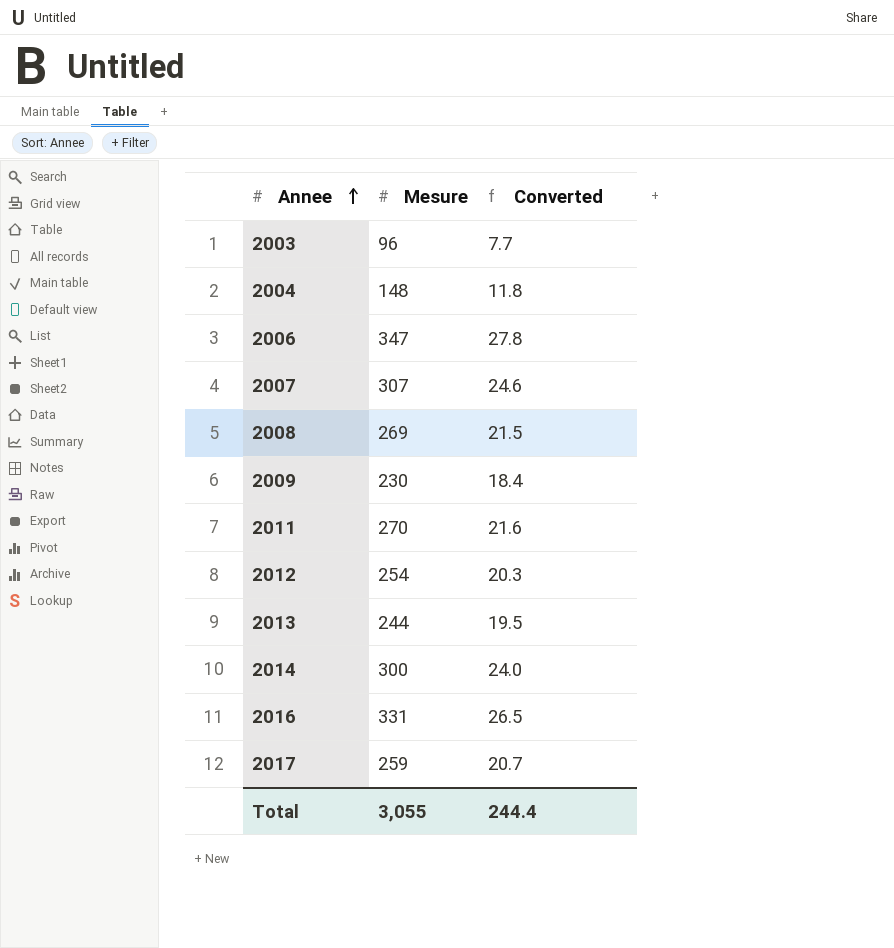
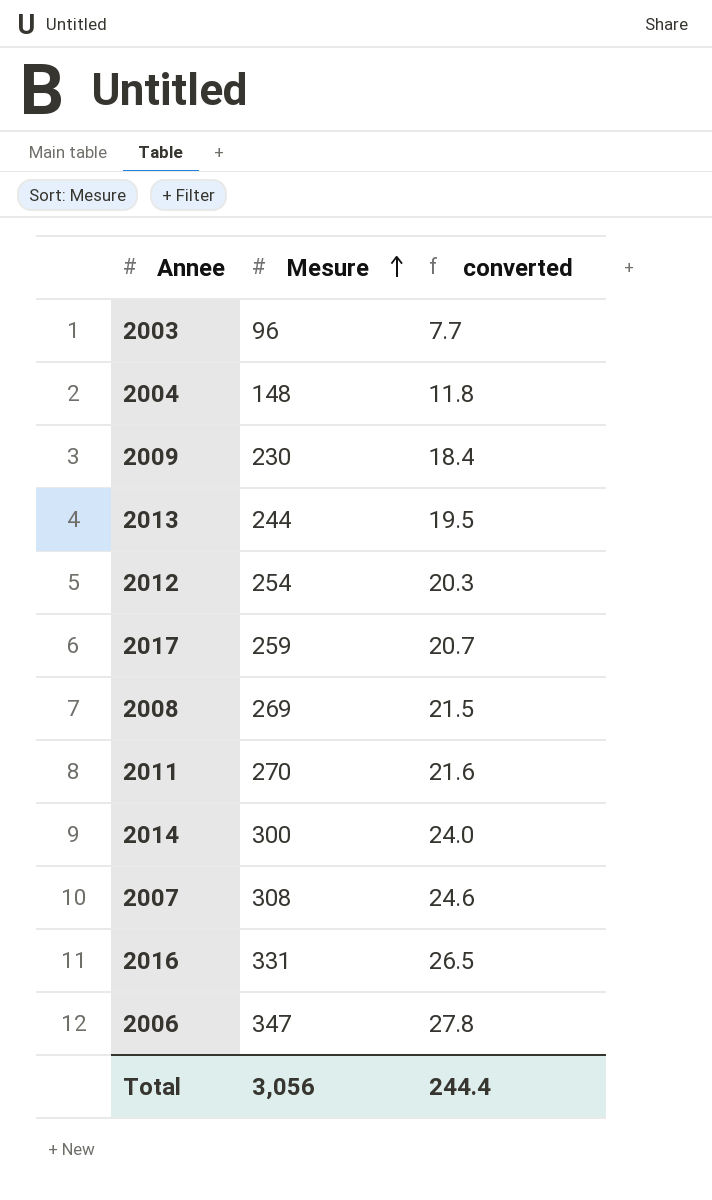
row order: Annee ascending -> Mesure ascending
column name: Converted -> converted
2007 | Mesure: 307 -> 308
Total | Mesure: 3,055 -> 3,056

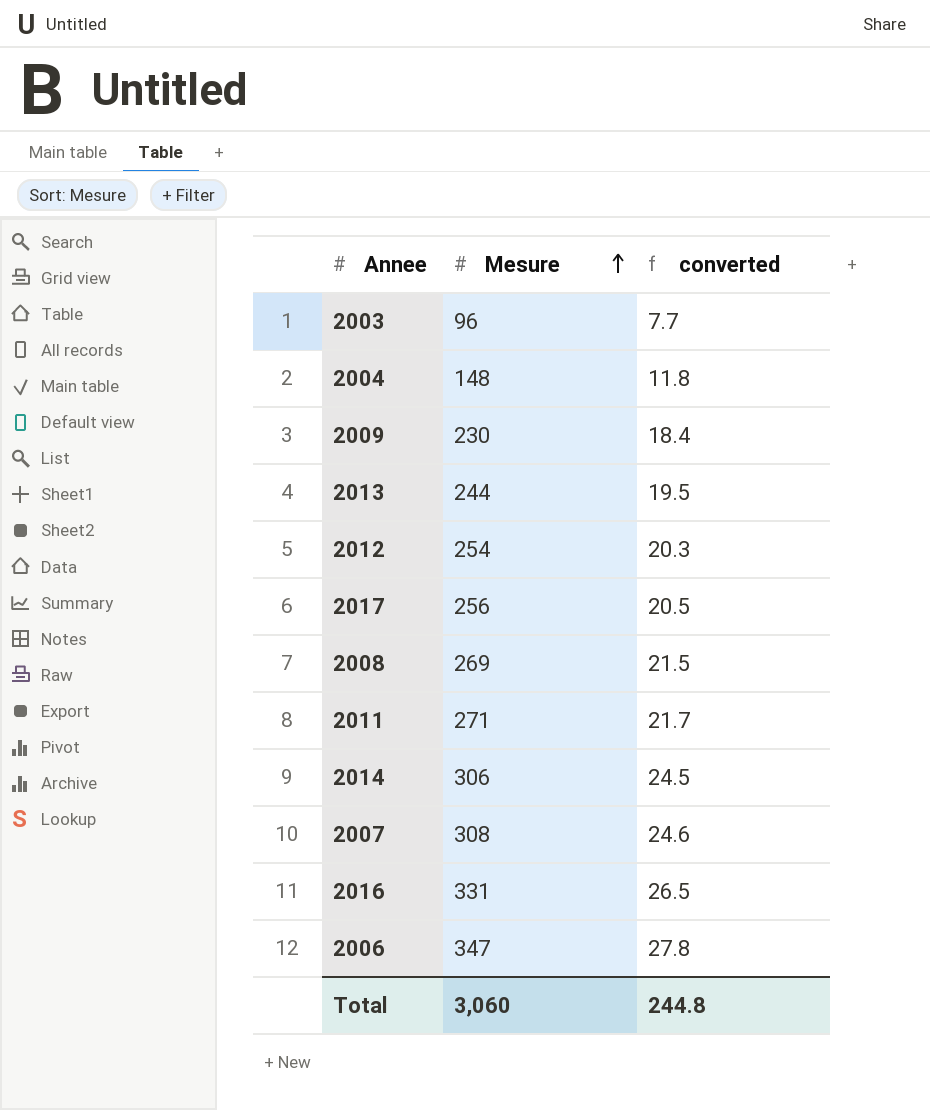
2017 | Mesure: 259 -> 256
2017 | converted: 20.7 -> 20.5
2011 | Mesure: 270 -> 271
2011 | converted: 21.6 -> 21.7
2014 | Mesure: 300 -> 306
2014 | converted: 24.0 -> 24.5
Total | Mesure: 3,056 -> 3,060
Total | converted: 244.4 -> 244.8

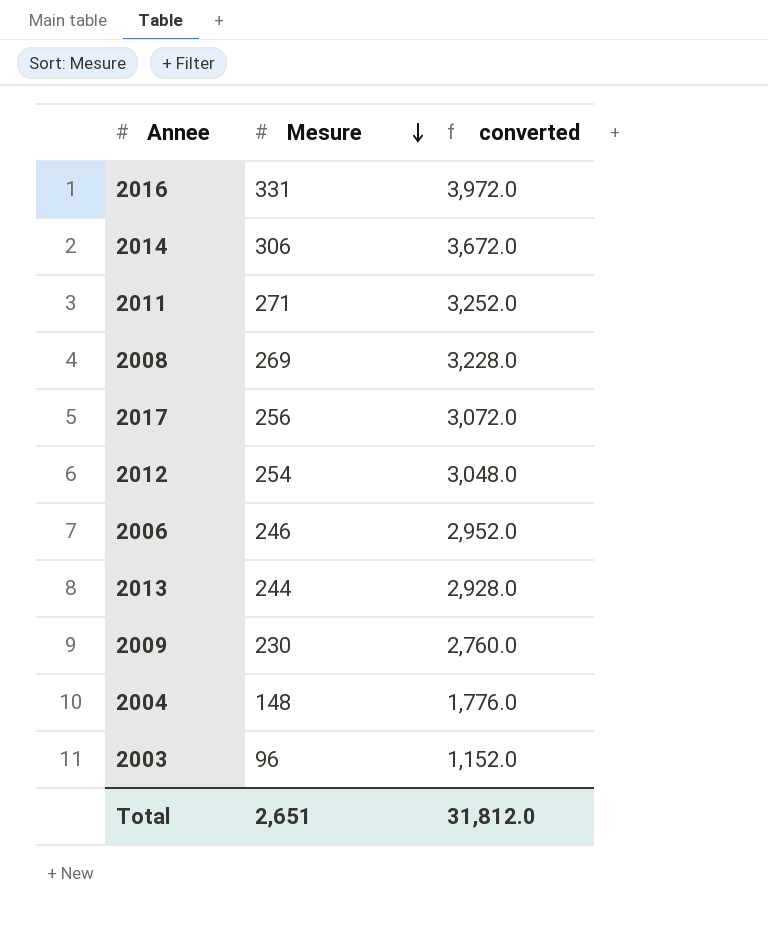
row order: Mesure ascending -> Mesure descending
column converted | formula: [Mesure] * 0.08 -> [Mesure] * 12
row 2007: 308 | 24.6 -> none
2006 | Mesure: 347 -> 246
Total | Mesure: 3,060 -> 2,651
Total | converted: 244.8 -> 31,812.0

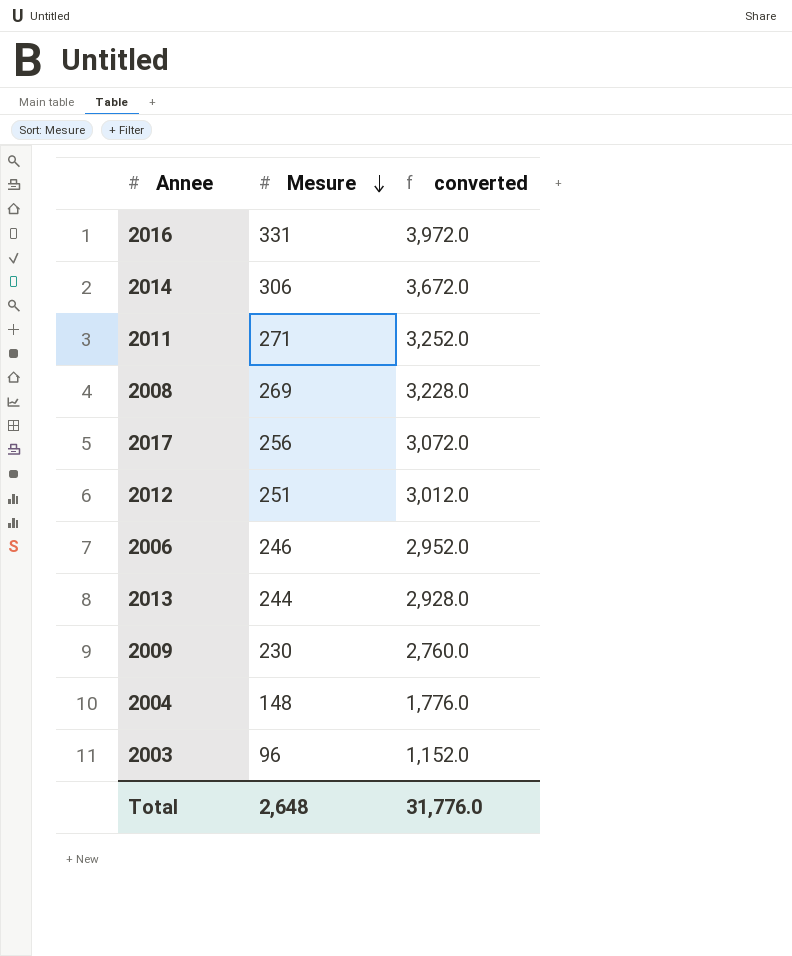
2012 | Mesure: 254 -> 251
2012 | converted: 3,048.0 -> 3,012.0
Total | Mesure: 2,651 -> 2,648
Total | converted: 31,812.0 -> 31,776.0

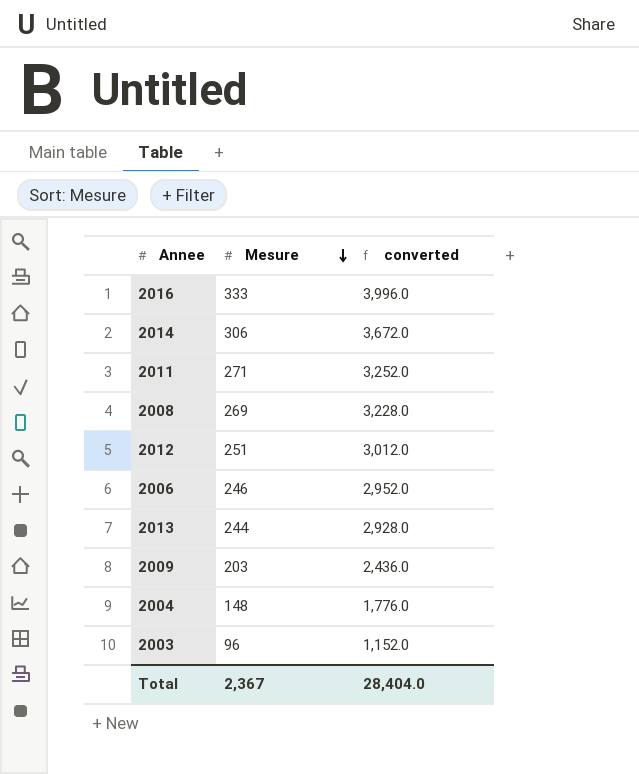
row 2017: 256 | 3,072.0 -> none
2016 | Mesure: 331 -> 333
2016 | converted: 3,972.0 -> 3,996.0
2009 | Mesure: 230 -> 203
2009 | converted: 2,760.0 -> 2,436.0
Total | Mesure: 2,648 -> 2,367
Total | converted: 31,776.0 -> 28,404.0

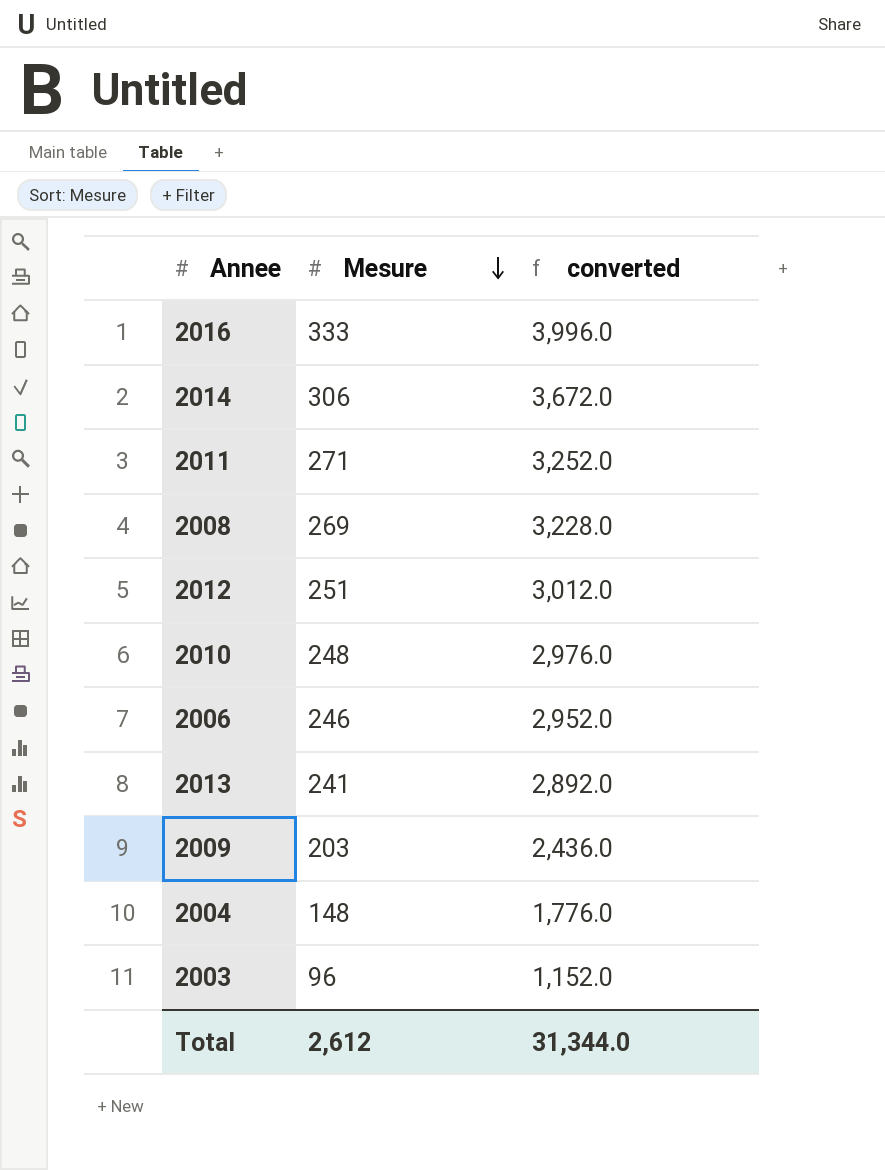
row 2010: none -> 248 | 2,976.0
2013 | Mesure: 244 -> 241
2013 | converted: 2,928.0 -> 2,892.0
Total | Mesure: 2,367 -> 2,612
Total | converted: 28,404.0 -> 31,344.0

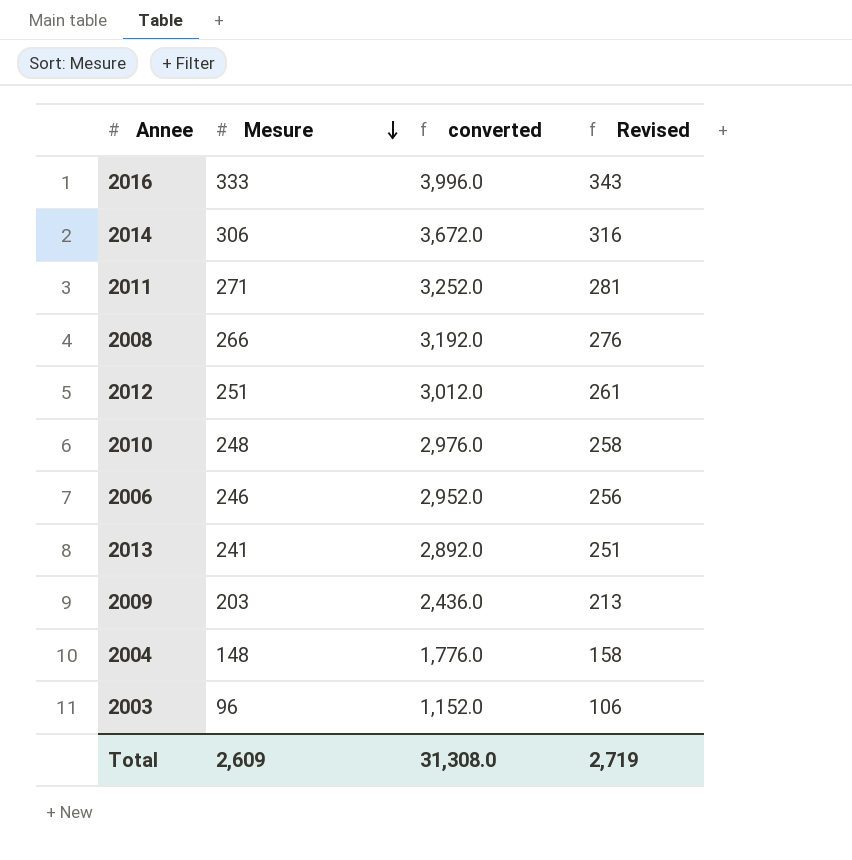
column Revised | formula: none -> [Mesure] + 10
2008 | Mesure: 269 -> 266
2008 | converted: 3,228.0 -> 3,192.0
Total | Mesure: 2,612 -> 2,609
Total | converted: 31,344.0 -> 31,308.0

